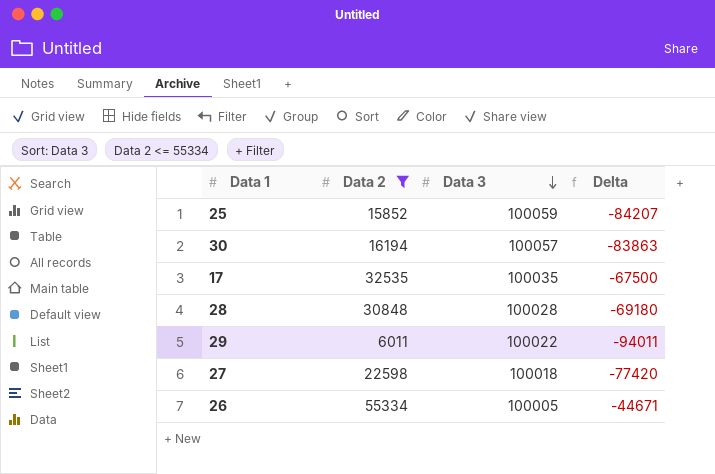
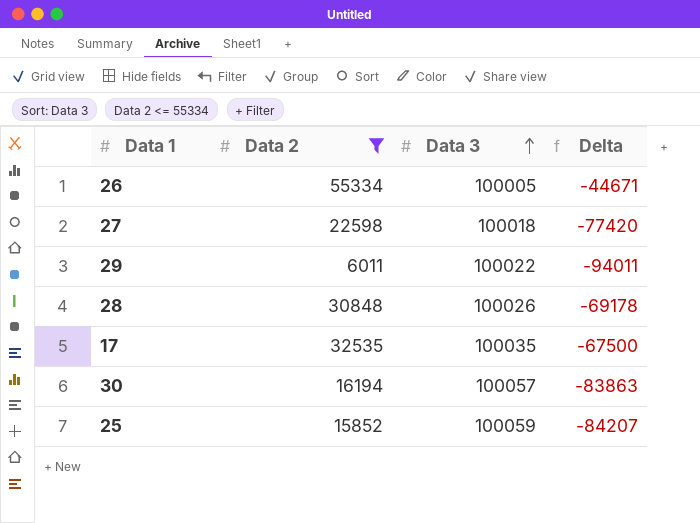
row order: Data 3 descending -> Data 3 ascending
28 | Data 3: 100028 -> 100026
28 | Delta: -69180 -> -69178

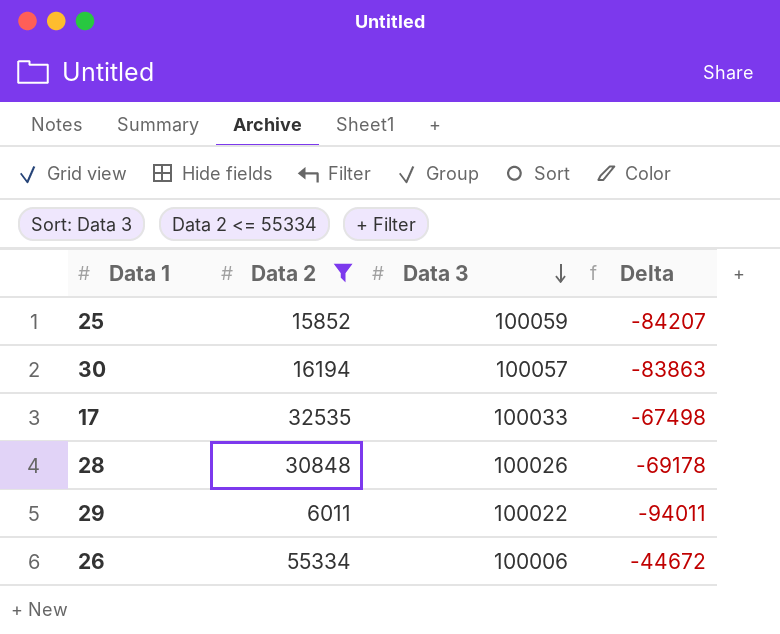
row order: Data 3 ascending -> Data 3 descending
row 27: 22598 | 100018 | -77420 -> none
17 | Data 3: 100035 -> 100033
17 | Delta: -67500 -> -67498
26 | Data 3: 100005 -> 100006
26 | Delta: -44671 -> -44672

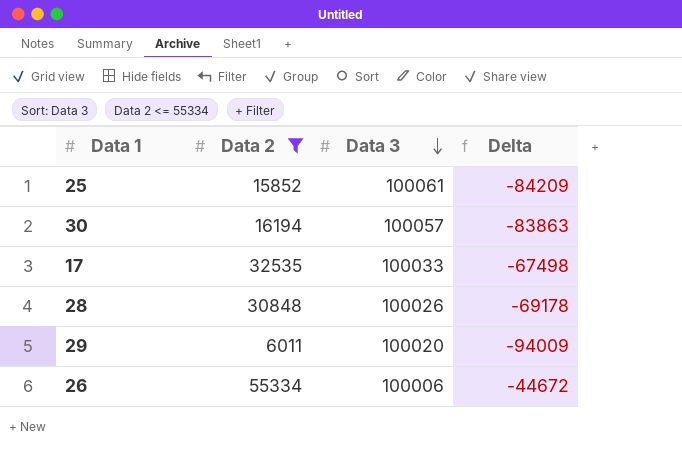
25 | Data 3: 100059 -> 100061
25 | Delta: -84207 -> -84209
29 | Data 3: 100022 -> 100020
29 | Delta: -94011 -> -94009

